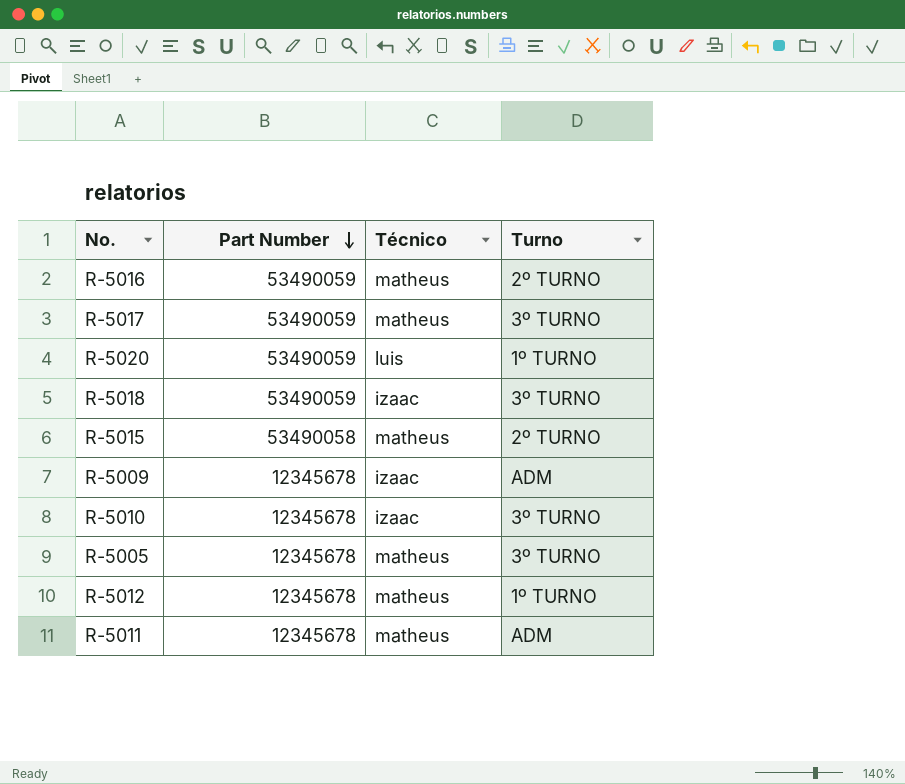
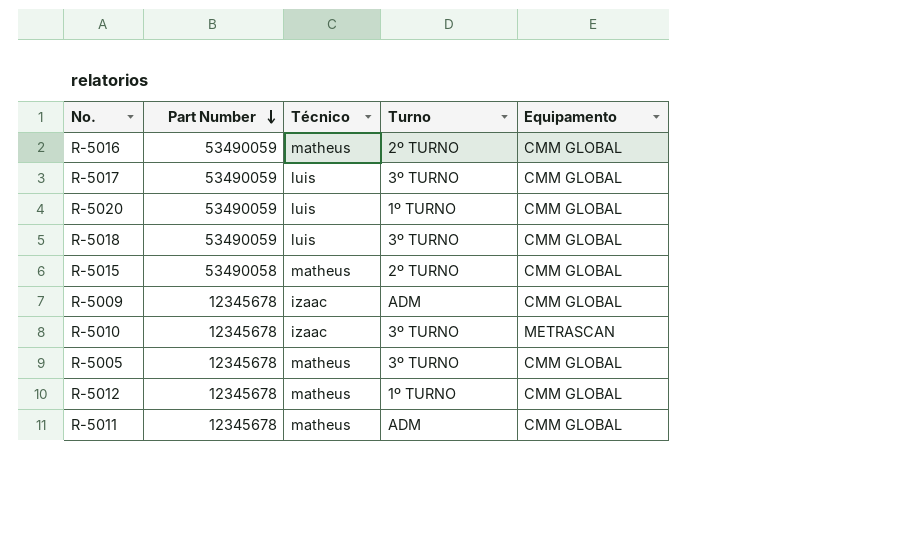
column Equipamento | position: none -> 5
R-5017 | Técnico: matheus -> luis
R-5018 | Técnico: izaac -> luis

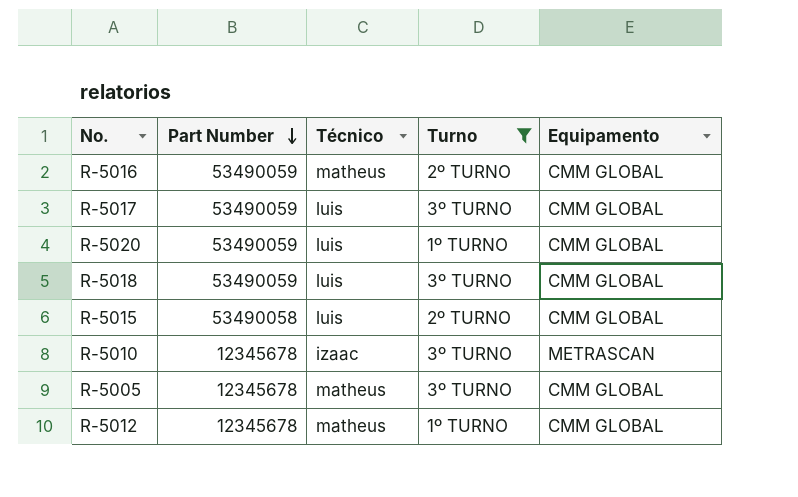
filter: none -> Turno != ADM
R-5015 | Técnico: matheus -> luis

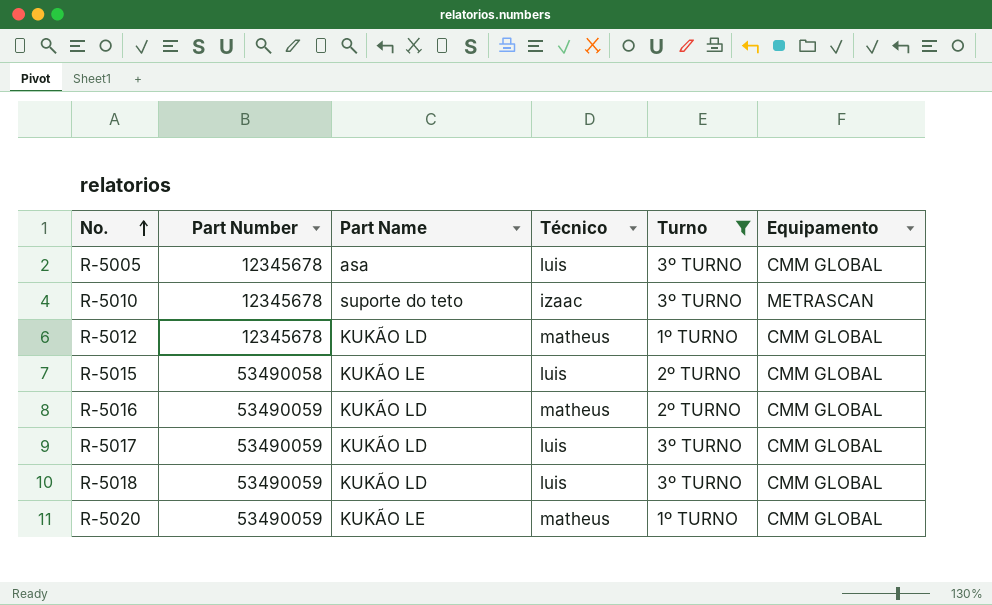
row order: Part Number descending -> No. ascending
column Part Name | position: none -> 3
R-5005 | Técnico: matheus -> luis
R-5020 | Técnico: luis -> matheus

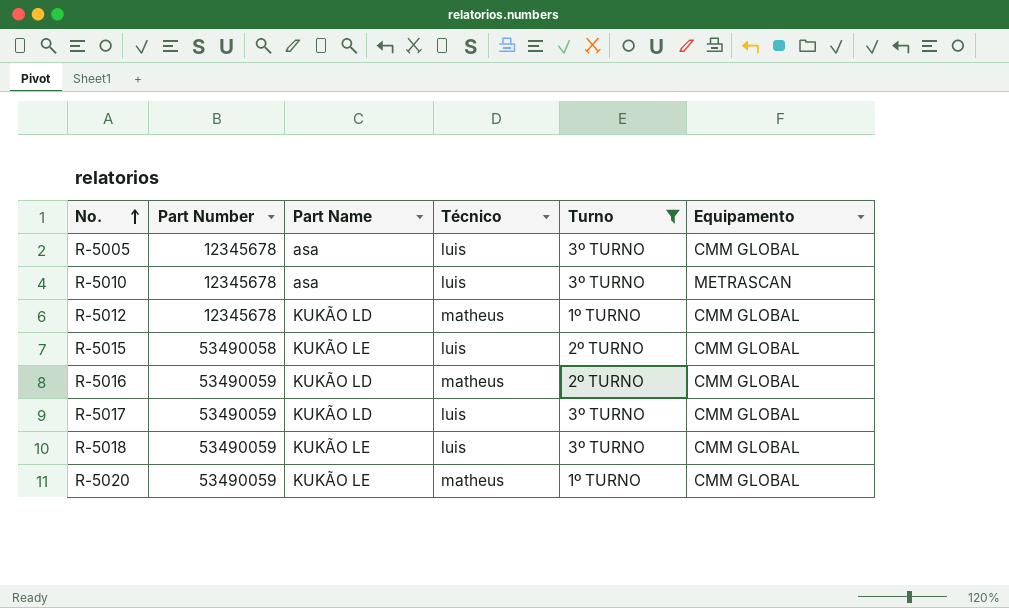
R-5010 | Part Name: suporte do teto -> asa
R-5010 | Técnico: izaac -> luis
R-5018 | Part Name: KUKÃO LD -> KUKÃO LE

